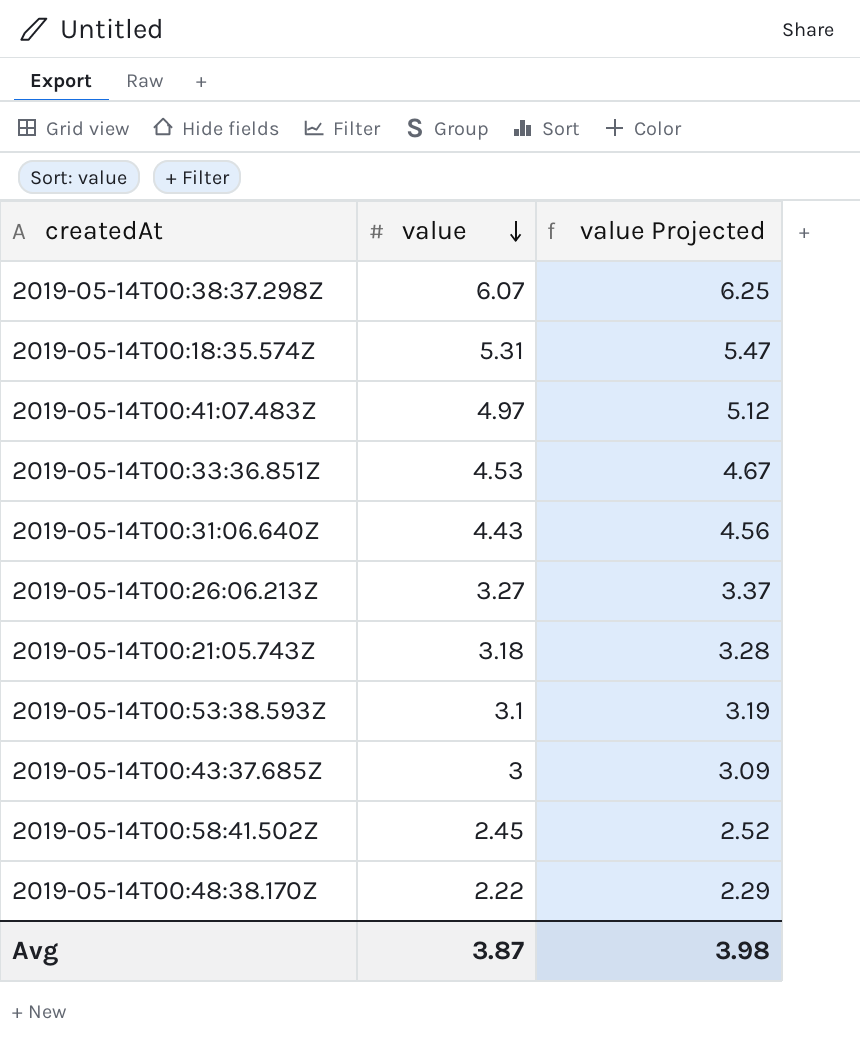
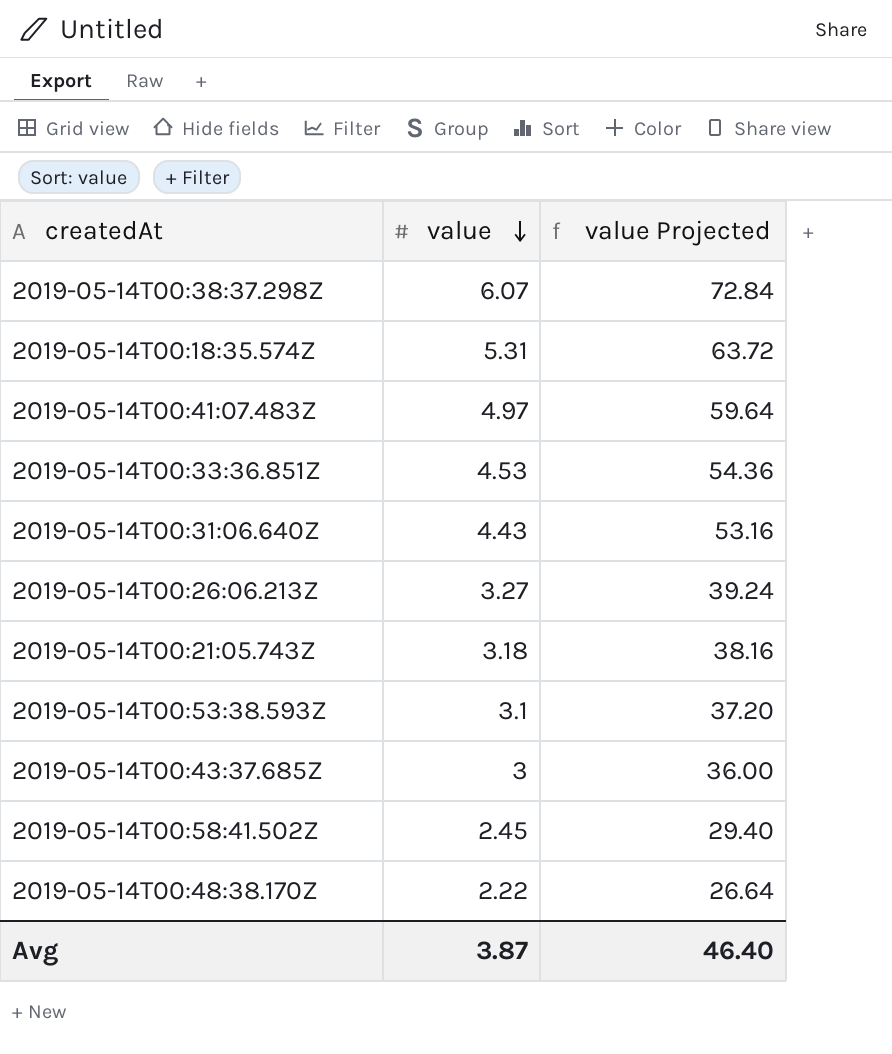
column value Projected | formula: [value] * 1.03 -> [value] * 12
Avg | value Projected: 3.98 -> 46.40

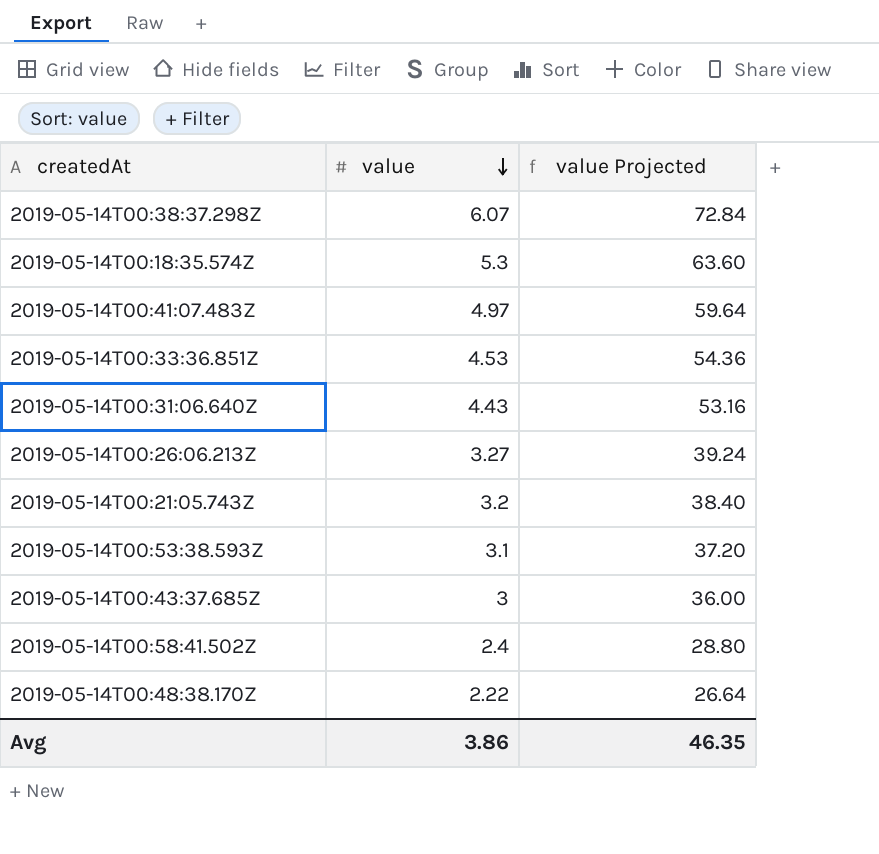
2019-05-14T00:18:35.574Z | value: 5.31 -> 5.3
2019-05-14T00:18:35.574Z | value Projected: 63.72 -> 63.60
2019-05-14T00:21:05.743Z | value: 3.18 -> 3.2
2019-05-14T00:21:05.743Z | value Projected: 38.16 -> 38.40
2019-05-14T00:58:41.502Z | value: 2.45 -> 2.4
2019-05-14T00:58:41.502Z | value Projected: 29.40 -> 28.80
Avg | value: 3.87 -> 3.86
Avg | value Projected: 46.40 -> 46.35

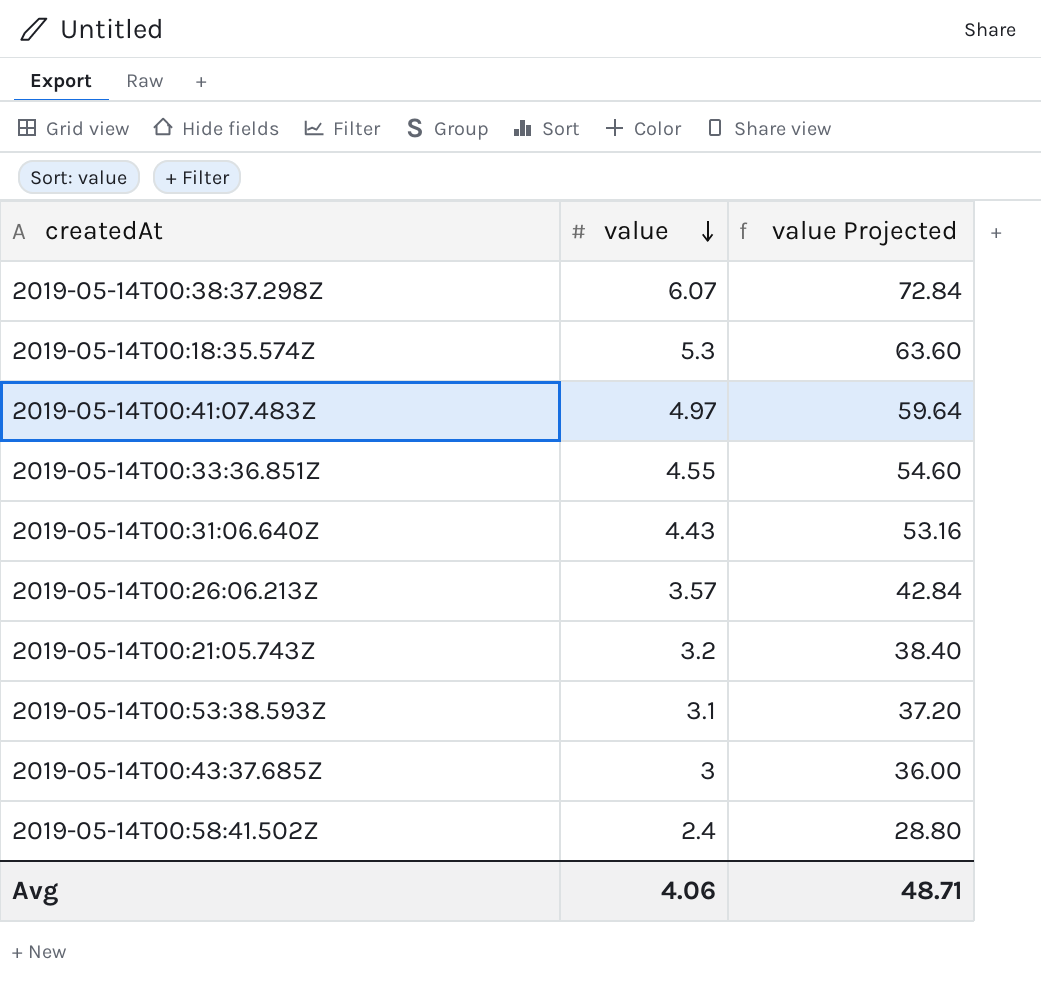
row 2019-05-14T00:48:38.170Z: 2.22 | 26.64 -> none
2019-05-14T00:33:36.851Z | value: 4.53 -> 4.55
2019-05-14T00:33:36.851Z | value Projected: 54.36 -> 54.60
2019-05-14T00:26:06.213Z | value: 3.27 -> 3.57
2019-05-14T00:26:06.213Z | value Projected: 39.24 -> 42.84
Avg | value: 3.86 -> 4.06
Avg | value Projected: 46.35 -> 48.71

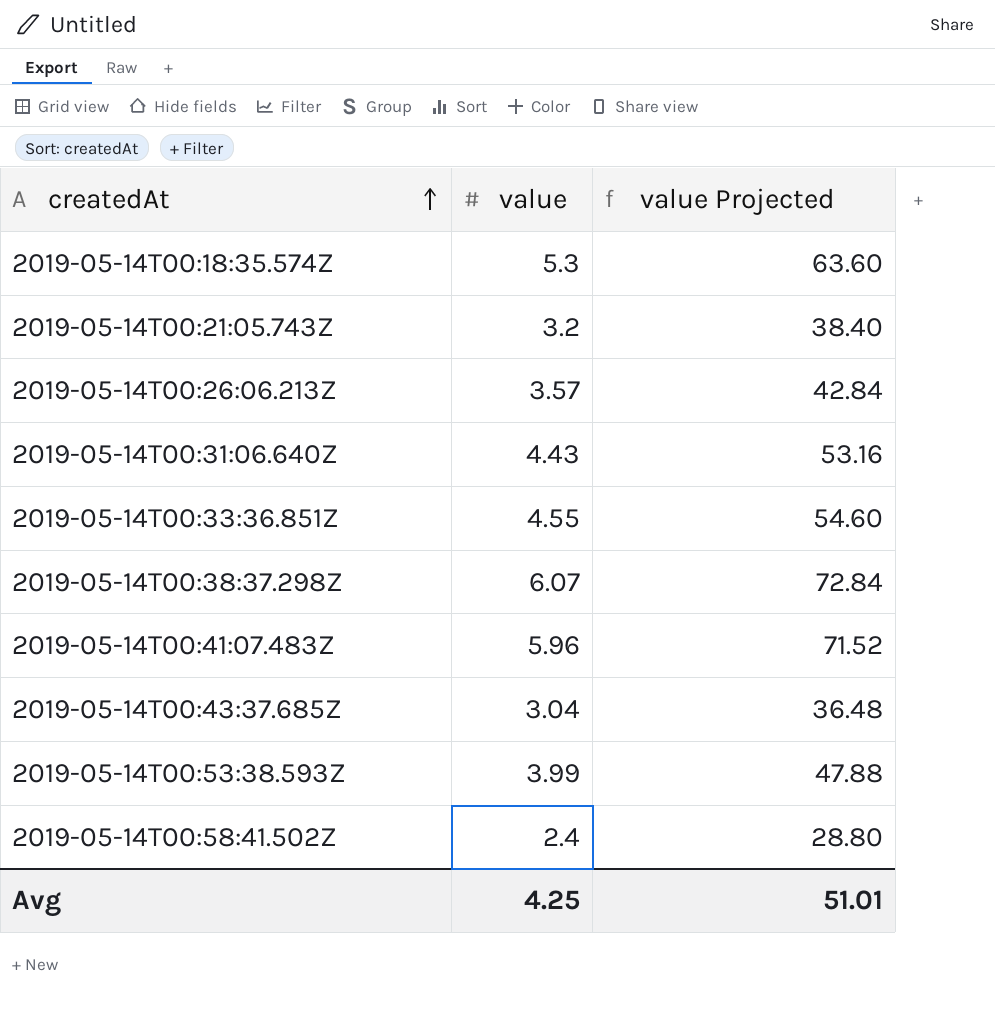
row order: value descending -> createdAt ascending
2019-05-14T00:41:07.483Z | value: 4.97 -> 5.96
2019-05-14T00:41:07.483Z | value Projected: 59.64 -> 71.52
2019-05-14T00:43:37.685Z | value: 3 -> 3.04
2019-05-14T00:43:37.685Z | value Projected: 36.00 -> 36.48
2019-05-14T00:53:38.593Z | value: 3.1 -> 3.99
2019-05-14T00:53:38.593Z | value Projected: 37.20 -> 47.88
Avg | value: 4.06 -> 4.25
Avg | value Projected: 48.71 -> 51.01

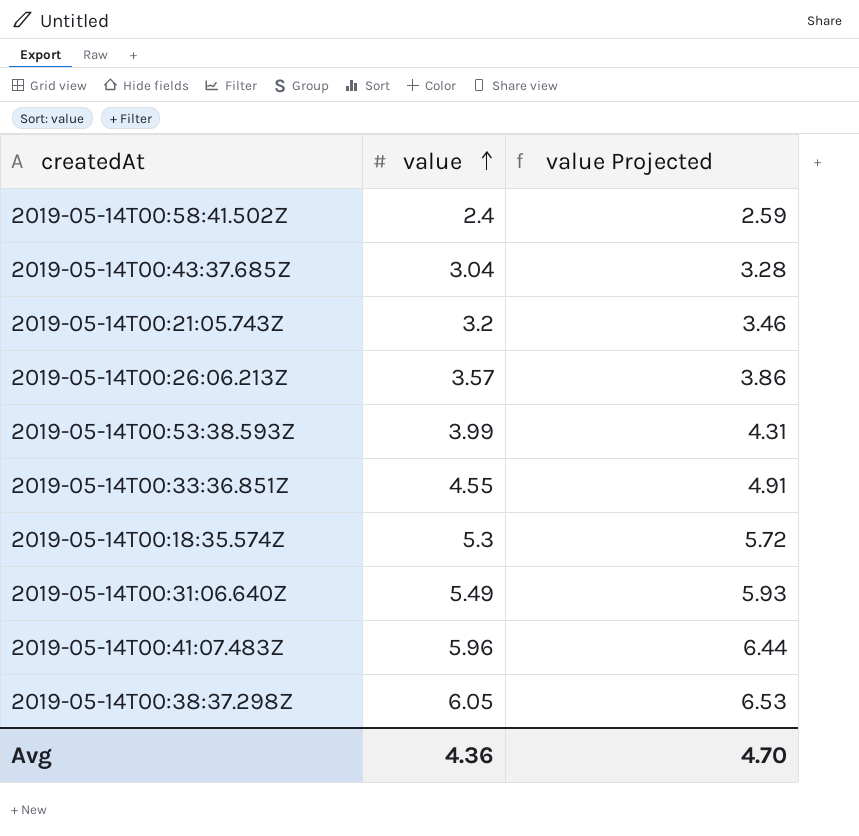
row order: createdAt ascending -> value ascending
column value Projected | formula: [value] * 12 -> [value] * 1.08
2019-05-14T00:31:06.640Z | value: 4.43 -> 5.49
2019-05-14T00:38:37.298Z | value: 6.07 -> 6.05
Avg | value: 4.25 -> 4.36
Avg | value Projected: 51.01 -> 4.70

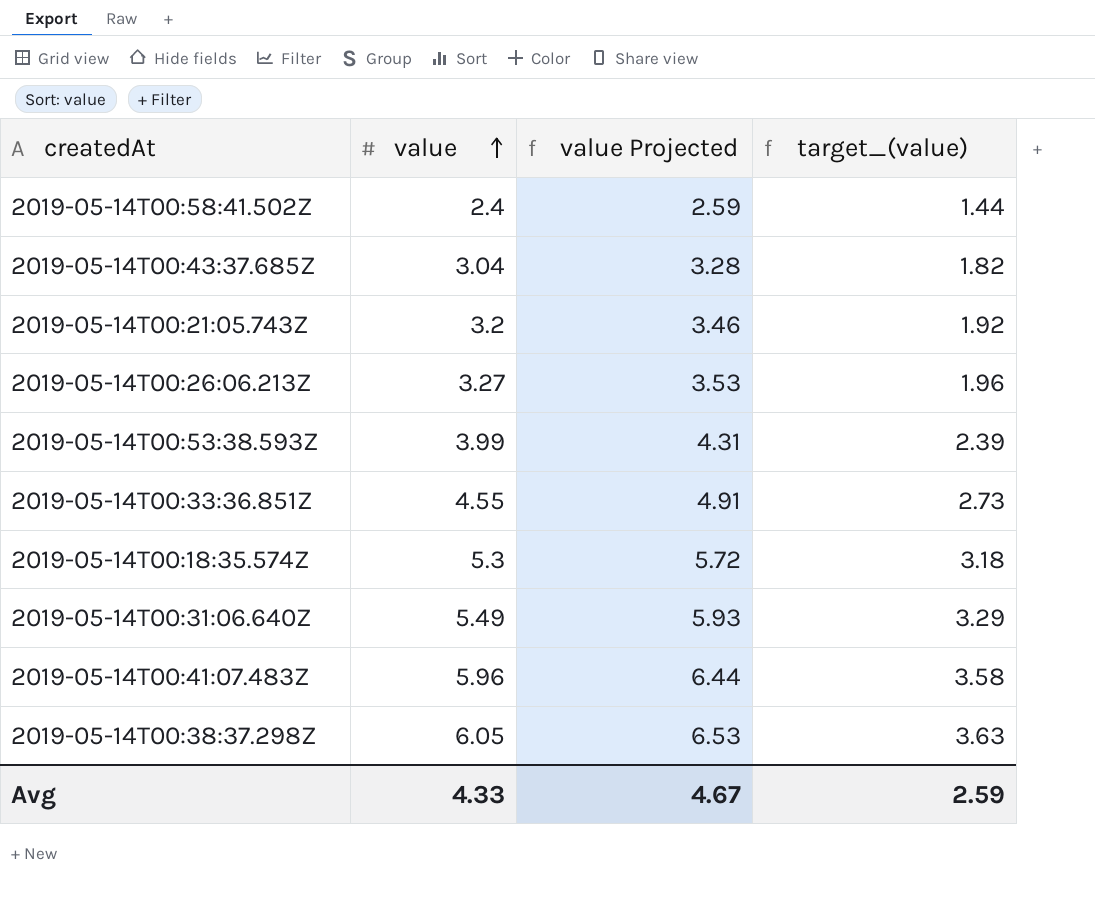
column target_(value) | formula: none -> [value] * 0.6
2019-05-14T00:26:06.213Z | value: 3.57 -> 3.27
2019-05-14T00:26:06.213Z | value Projected: 3.86 -> 3.53
Avg | value: 4.36 -> 4.33
Avg | value Projected: 4.70 -> 4.67

